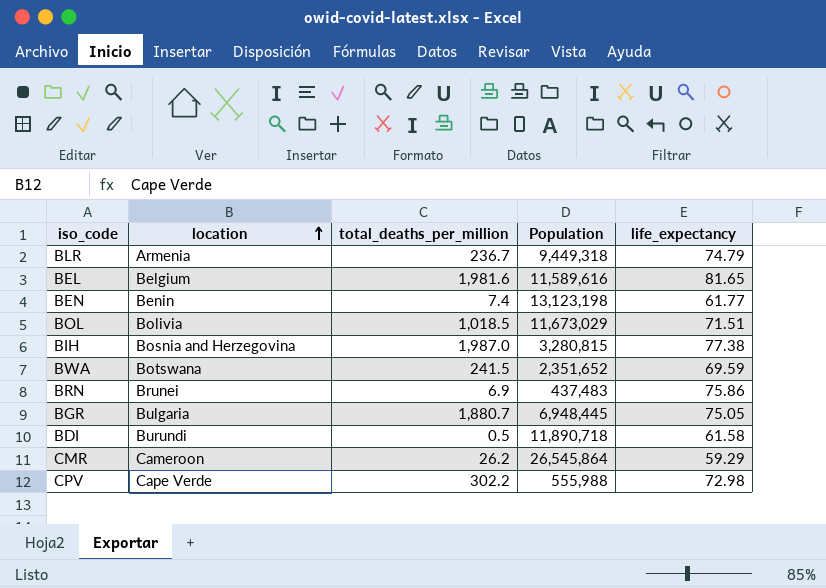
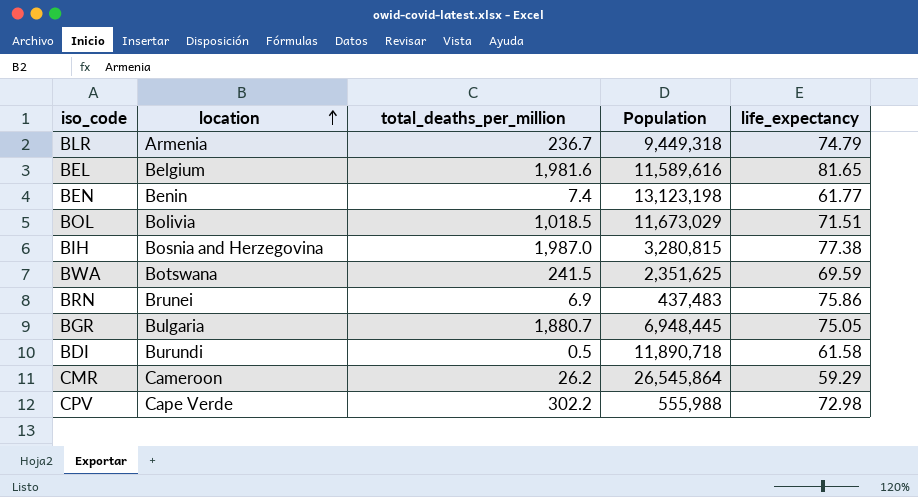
BWA | Population: 2,351,652 -> 2,351,625

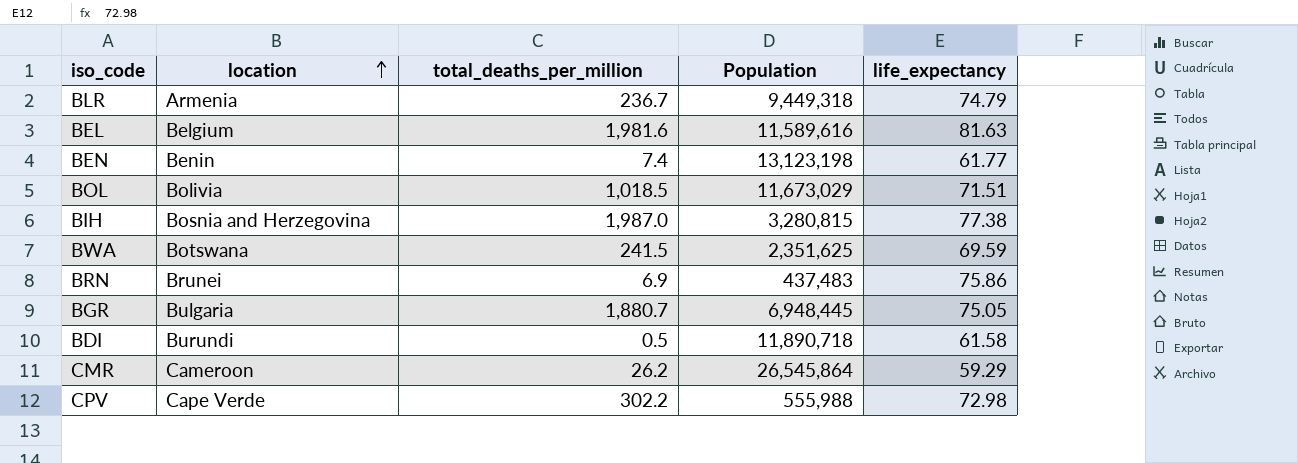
BEL | life_expectancy: 81.65 -> 81.63

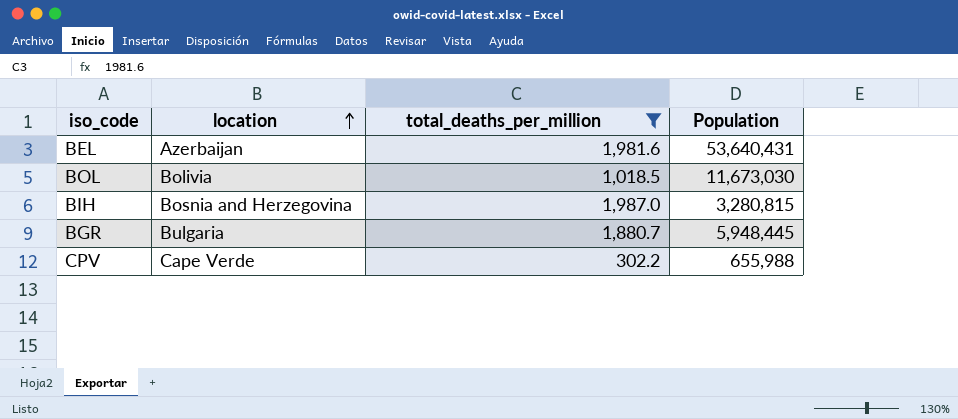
filter: none -> total_deaths_per_million >= 302.2
column life_expectancy | position: 5 -> none
BEL | location: Belgium -> Azerbaijan
BEL | Population: 11,589,616 -> 53,640,431
BOL | Population: 11,673,029 -> 11,673,030
BGR | Population: 6,948,445 -> 5,948,445
CPV | Population: 555,988 -> 655,988

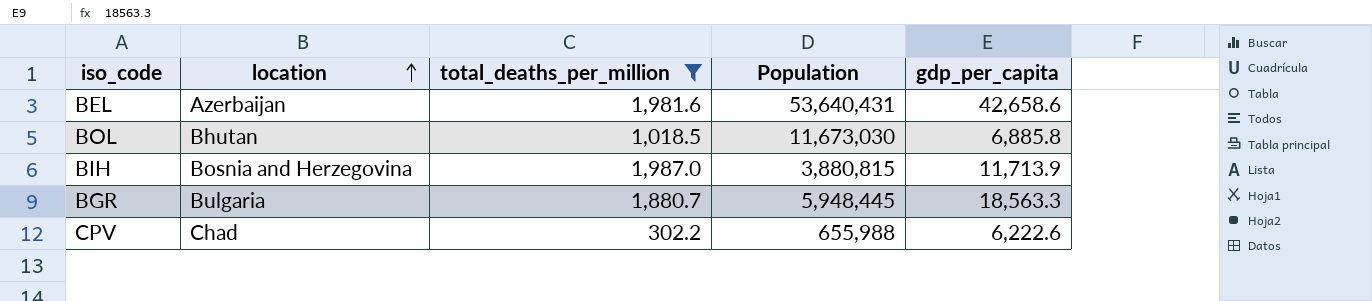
column gdp_per_capita | position: none -> 5
BOL | location: Bolivia -> Bhutan
BIH | Population: 3,280,815 -> 3,880,815
CPV | location: Cape Verde -> Chad

